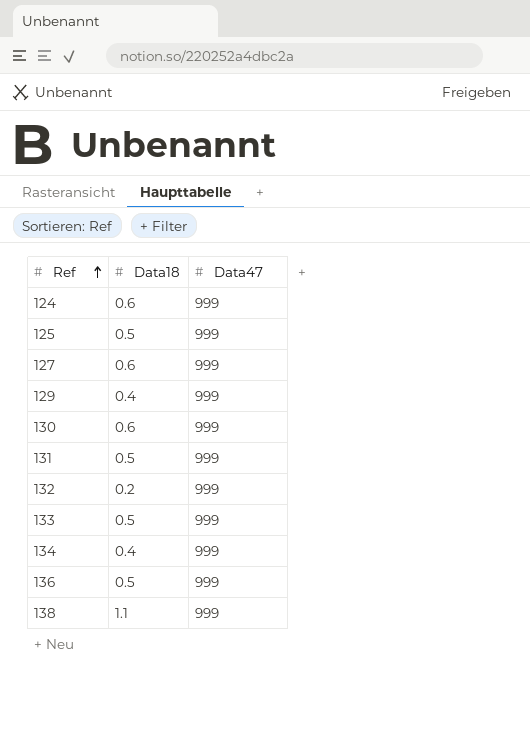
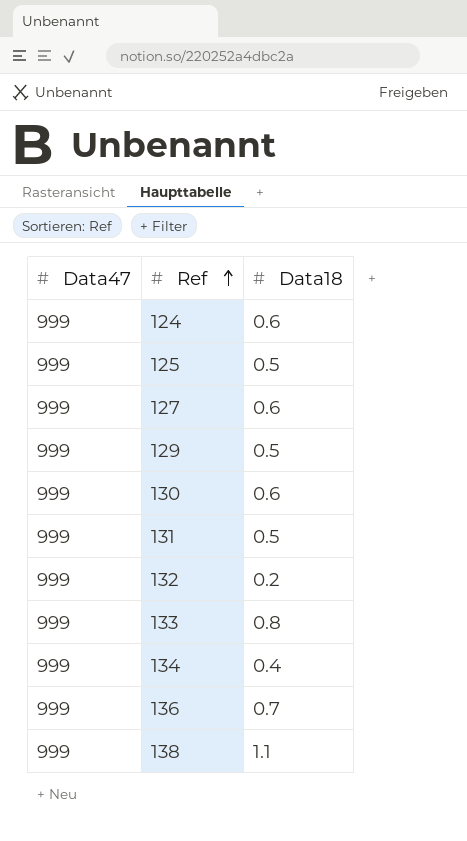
column Data47 | position: 3 -> 1
129 | Data18: 0.4 -> 0.5
133 | Data18: 0.5 -> 0.8
136 | Data18: 0.5 -> 0.7

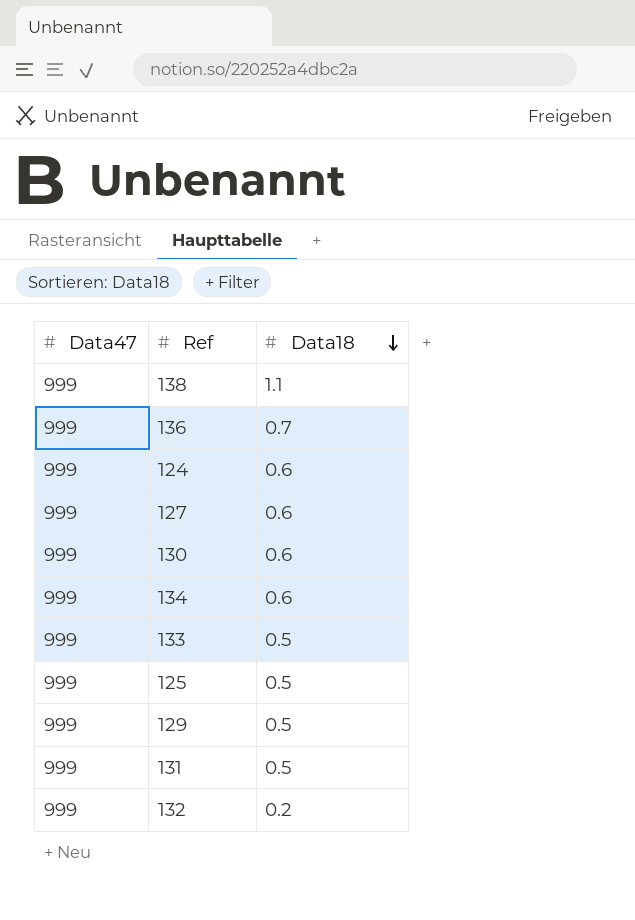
row order: Ref ascending -> Data18 descending
134 | Data18: 0.4 -> 0.6
133 | Data18: 0.8 -> 0.5

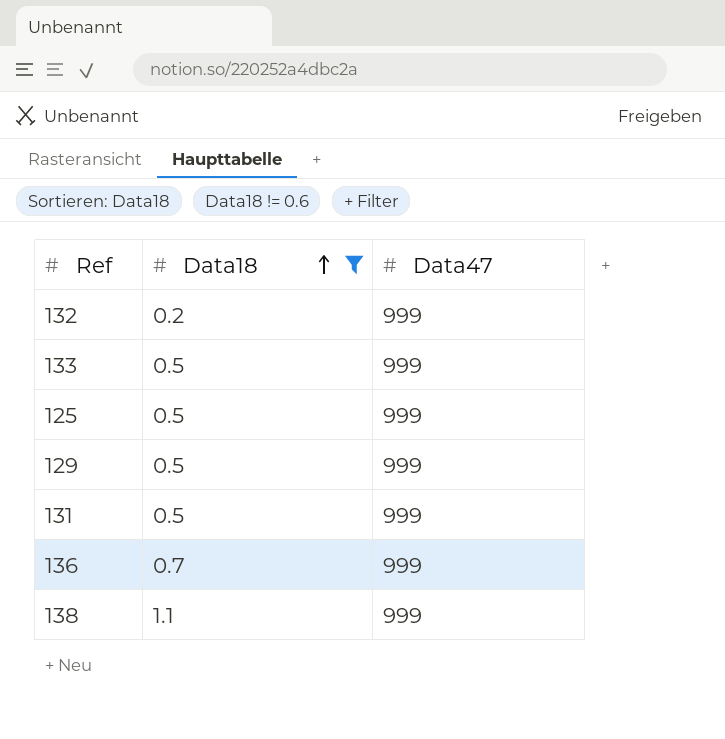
filter: none -> Data18 != 0.6
row order: Data18 descending -> Data18 ascending
column Data47 | position: 1 -> 3

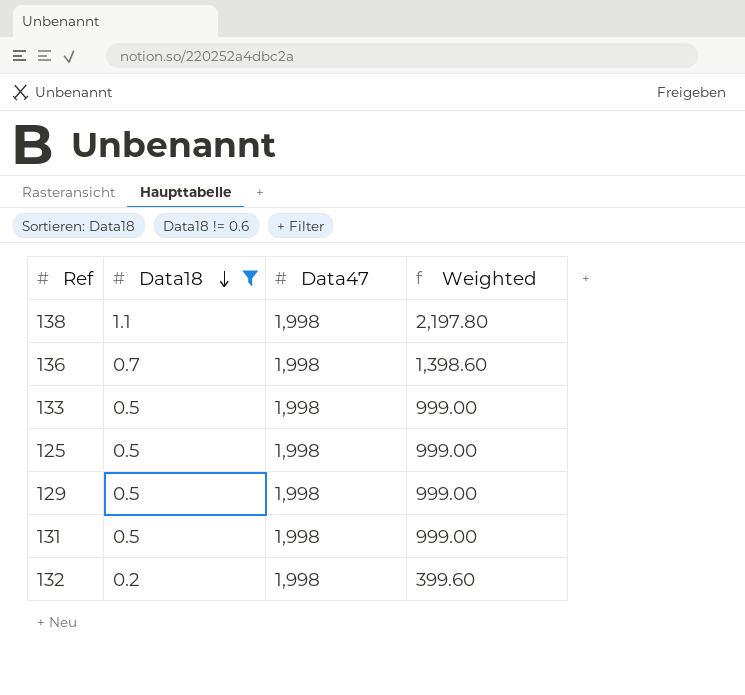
row order: Data18 ascending -> Data18 descending
column Weighted | formula: none -> [Data18] * [Data47]
138 | Data47: 999 -> 1,998
136 | Data47: 999 -> 1,998
133 | Data47: 999 -> 1,998
125 | Data47: 999 -> 1,998
129 | Data47: 999 -> 1,998
131 | Data47: 999 -> 1,998
132 | Data47: 999 -> 1,998

